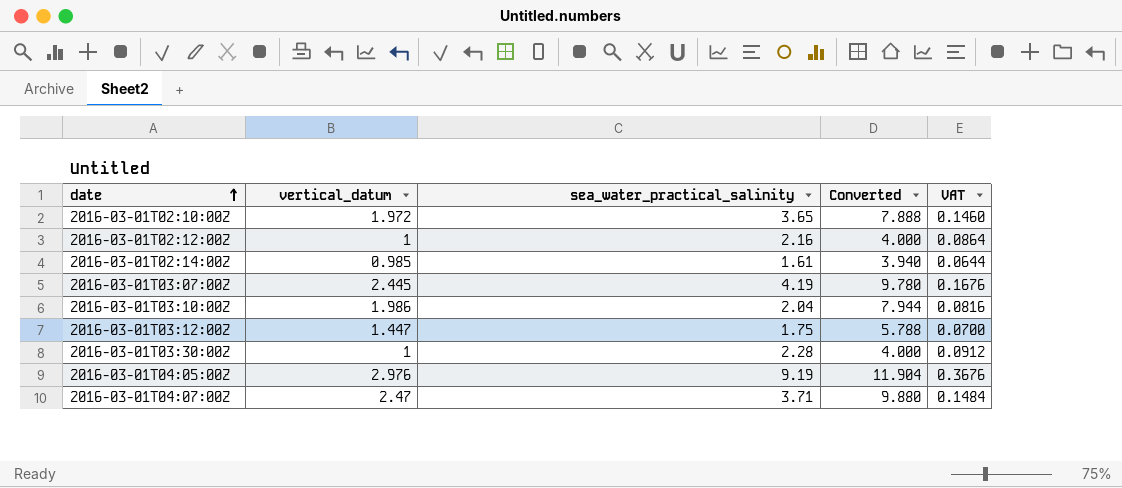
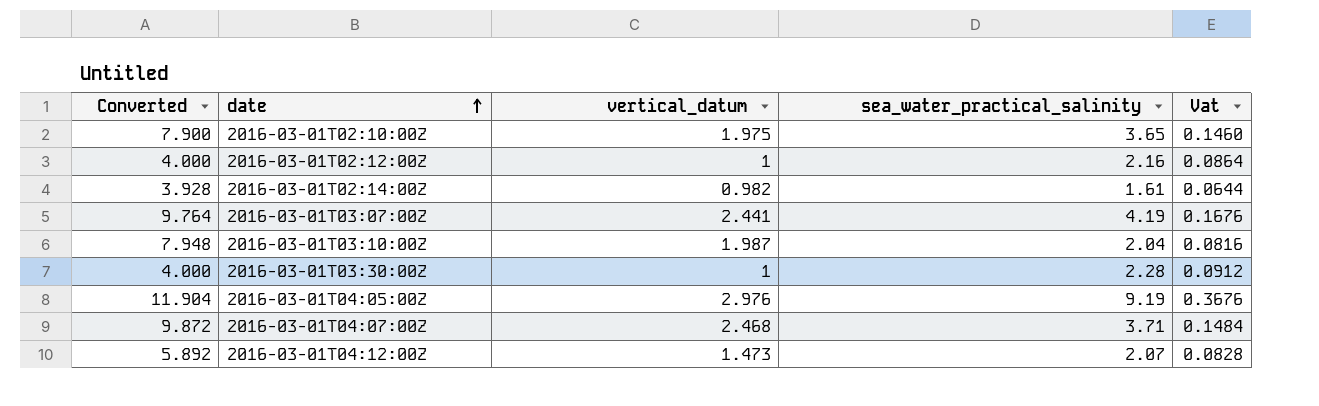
column Converted | position: 4 -> 1
column name: VAT -> Vat
row 2016-03-01T03:12:00Z: 1.447 | 1.75 | 5.788 | 0.0700 -> none
2016-03-01T02:10:00Z | Converted: 7.888 -> 7.900
2016-03-01T02:10:00Z | vertical_datum: 1.972 -> 1.975
2016-03-01T02:14:00Z | Converted: 3.940 -> 3.928
2016-03-01T02:14:00Z | vertical_datum: 0.985 -> 0.982
2016-03-01T03:07:00Z | Converted: 9.780 -> 9.764
2016-03-01T03:07:00Z | vertical_datum: 2.445 -> 2.441
2016-03-01T03:10:00Z | Converted: 7.944 -> 7.948
2016-03-01T03:10:00Z | vertical_datum: 1.986 -> 1.987
2016-03-01T04:07:00Z | Converted: 9.880 -> 9.872
2016-03-01T04:07:00Z | vertical_datum: 2.47 -> 2.468
row 2016-03-01T04:12:00Z: none -> 5.892 | 1.473 | 2.07 | 0.0828

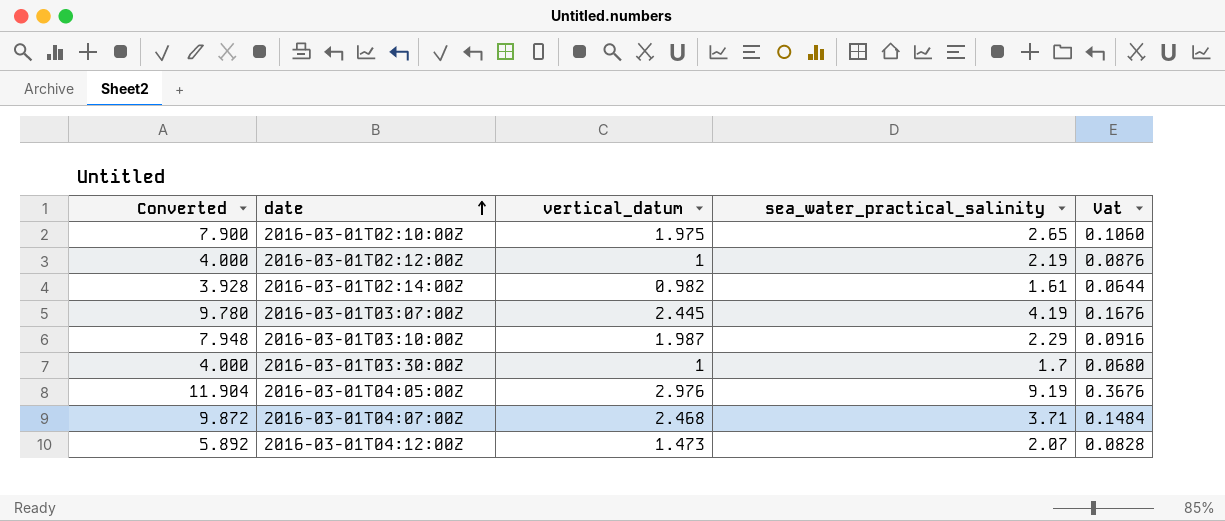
2016-03-01T02:10:00Z | sea_water_practical_salinity: 3.65 -> 2.65
2016-03-01T02:10:00Z | Vat: 0.1460 -> 0.1060
2016-03-01T02:12:00Z | sea_water_practical_salinity: 2.16 -> 2.19
2016-03-01T02:12:00Z | Vat: 0.0864 -> 0.0876
2016-03-01T03:07:00Z | Converted: 9.764 -> 9.780
2016-03-01T03:07:00Z | vertical_datum: 2.441 -> 2.445
2016-03-01T03:10:00Z | sea_water_practical_salinity: 2.04 -> 2.29
2016-03-01T03:10:00Z | Vat: 0.0816 -> 0.0916
2016-03-01T03:30:00Z | sea_water_practical_salinity: 2.28 -> 1.7
2016-03-01T03:30:00Z | Vat: 0.0912 -> 0.0680

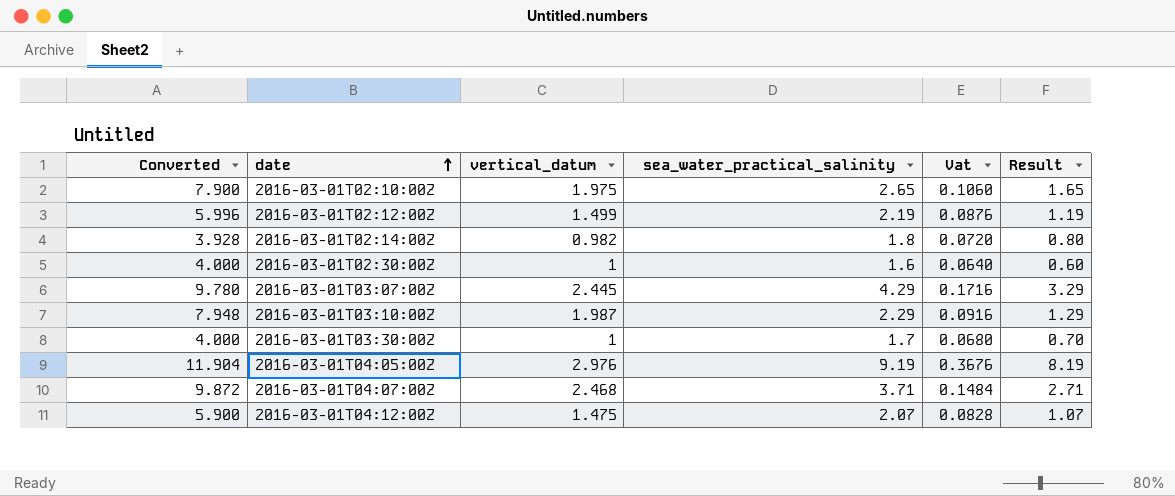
column Result | formula: none -> [sea_water_practical_salinity] - 1
2016-03-01T02:12:00Z | Converted: 4.000 -> 5.996
2016-03-01T02:12:00Z | vertical_datum: 1 -> 1.499
2016-03-01T02:14:00Z | sea_water_practical_salinity: 1.61 -> 1.8
2016-03-01T02:14:00Z | Vat: 0.0644 -> 0.0720
row 2016-03-01T02:30:00Z: none -> 4.000 | 1 | 1.6 | 0.0640 | 0.60
2016-03-01T03:07:00Z | sea_water_practical_salinity: 4.19 -> 4.29
2016-03-01T03:07:00Z | Vat: 0.1676 -> 0.1716
2016-03-01T04:12:00Z | Converted: 5.892 -> 5.900
2016-03-01T04:12:00Z | vertical_datum: 1.473 -> 1.475

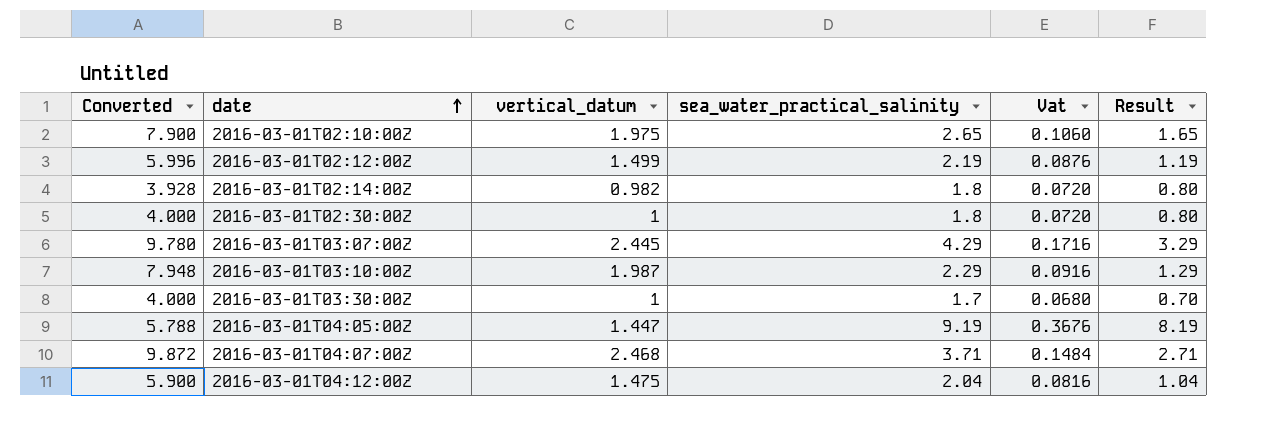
2016-03-01T02:30:00Z | sea_water_practical_salinity: 1.6 -> 1.8
2016-03-01T02:30:00Z | Vat: 0.0640 -> 0.0720
2016-03-01T02:30:00Z | Result: 0.60 -> 0.80
2016-03-01T04:05:00Z | Converted: 11.904 -> 5.788
2016-03-01T04:05:00Z | vertical_datum: 2.976 -> 1.447
2016-03-01T04:12:00Z | sea_water_practical_salinity: 2.07 -> 2.04
2016-03-01T04:12:00Z | Vat: 0.0828 -> 0.0816
2016-03-01T04:12:00Z | Result: 1.07 -> 1.04

